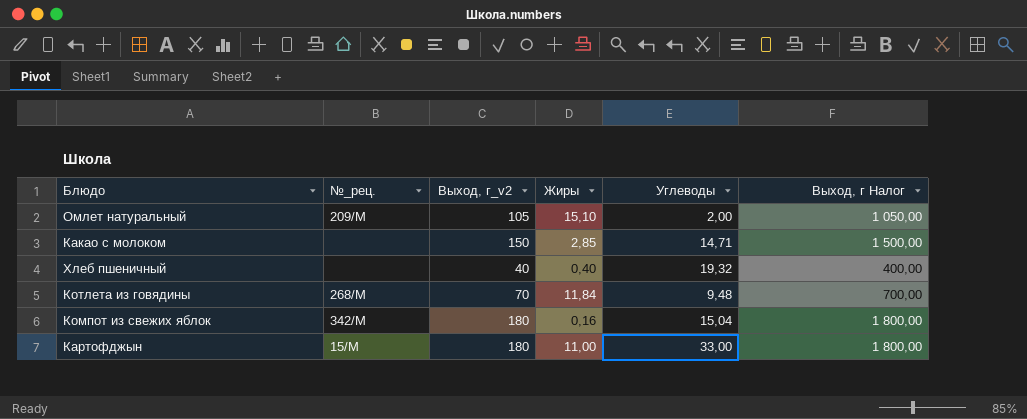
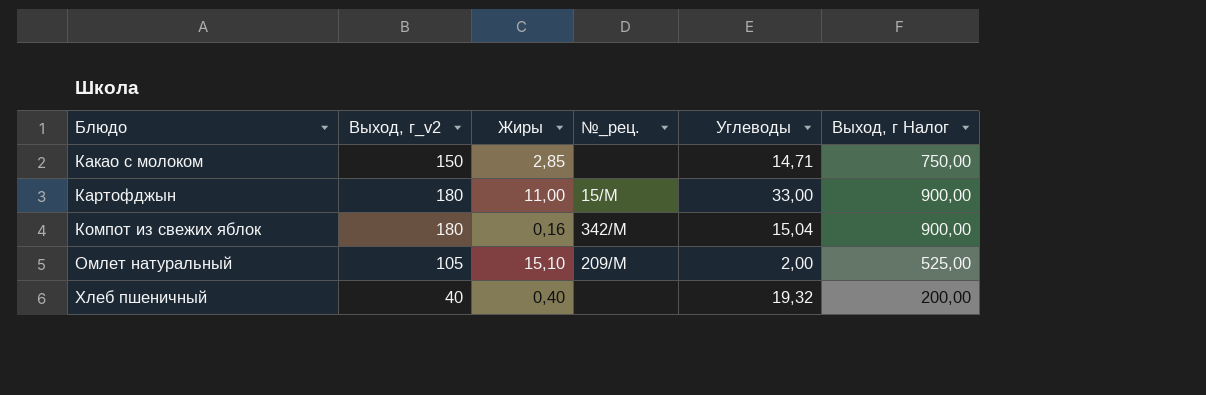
row order: none -> Блюдо ascending
column №_рец. | position: 2 -> 4
column Выход, г Налог | formula: [Выход, г_v2] * 10 -> [Выход, г_v2] * 5
row Котлета из говядины: 268/М | 70 | 11,84 | 9,48 | 700,00 -> none

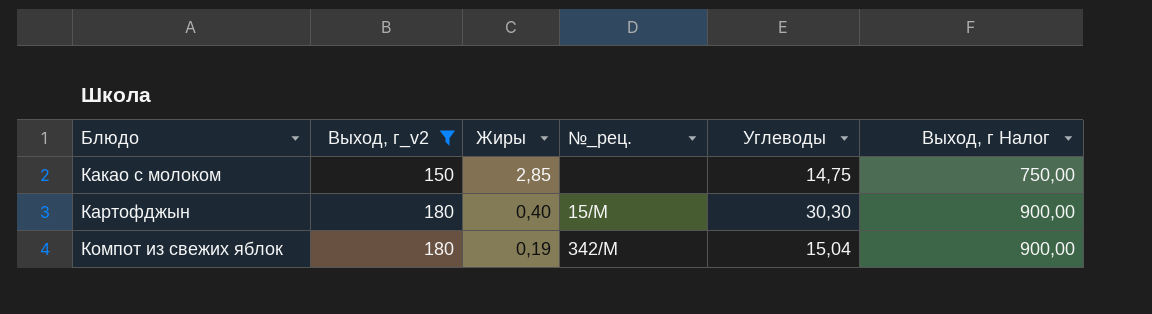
filter: none -> Выход, г_v2 >= 150
Какао с молоком | Углеводы: 14,71 -> 14,75
Картофджын | Жиры: 11,00 -> 0,40
Картофджын | Углеводы: 33,00 -> 30,30
Компот из свежих яблок | Жиры: 0,16 -> 0,19

